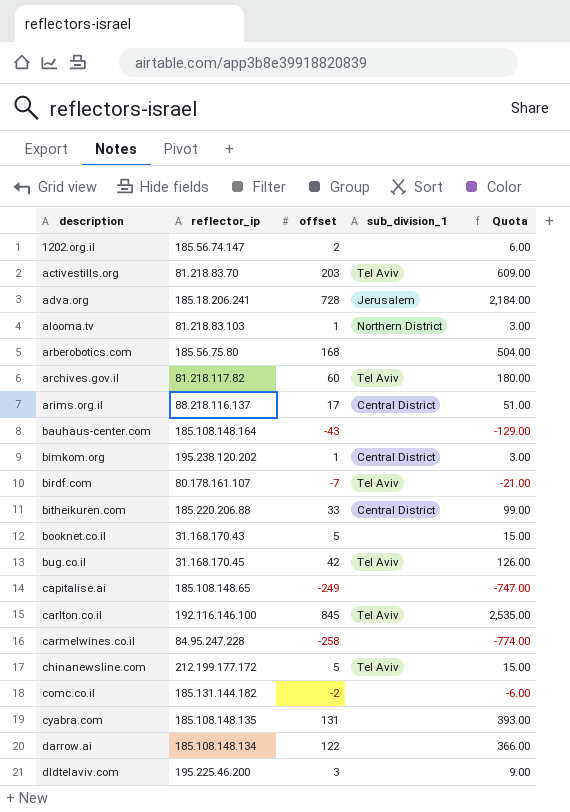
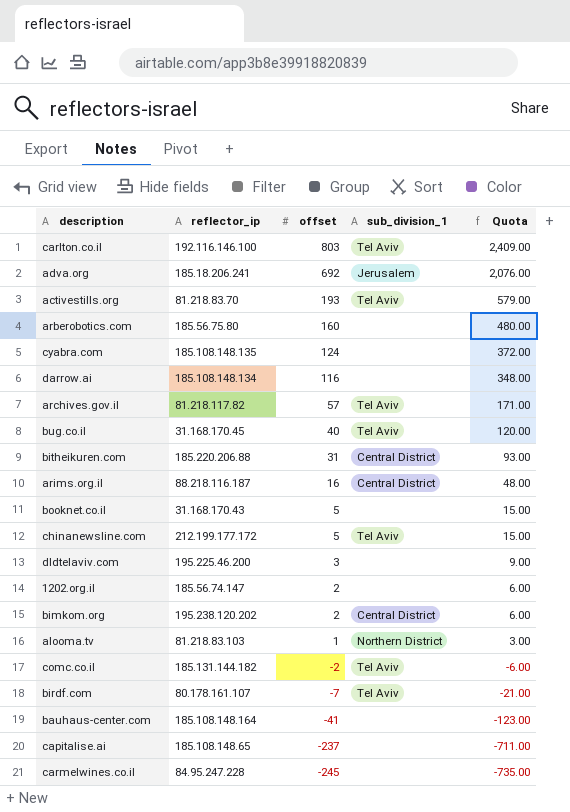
row order: description ascending -> offset descending
carlton.co.il | offset: 845 -> 803
carlton.co.il | Quota: 2,535.00 -> 2,409.00
adva.org | offset: 728 -> 692
adva.org | Quota: 2,184.00 -> 2,076.00
activestills.org | offset: 203 -> 193
activestills.org | Quota: 609.00 -> 579.00
arberobotics.com | offset: 168 -> 160
arberobotics.com | Quota: 504.00 -> 480.00
cyabra.com | offset: 131 -> 124
cyabra.com | Quota: 393.00 -> 372.00
darrow.ai | offset: 122 -> 116
darrow.ai | Quota: 366.00 -> 348.00
archives.gov.il | offset: 60 -> 57
archives.gov.il | Quota: 180.00 -> 171.00
bug.co.il | offset: 42 -> 40
bug.co.il | Quota: 126.00 -> 120.00
bitheikuren.com | offset: 33 -> 31
bitheikuren.com | Quota: 99.00 -> 93.00
arims.org.il | reflector_ip: 88.218.116.137 -> 88.218.116.187
arims.org.il | offset: 17 -> 16
arims.org.il | Quota: 51.00 -> 48.00
bimkom.org | offset: 1 -> 2
bimkom.org | Quota: 3.00 -> 6.00
comc.co.il | sub_division_1: none -> Tel Aviv
bauhaus-center.com | offset: -43 -> -41
bauhaus-center.com | Quota: -129.00 -> -123.00
capitalise.ai | offset: -249 -> -237
capitalise.ai | Quota: -747.00 -> -711.00
carmelwines.co.il | offset: -258 -> -245
carmelwines.co.il | Quota: -774.00 -> -735.00

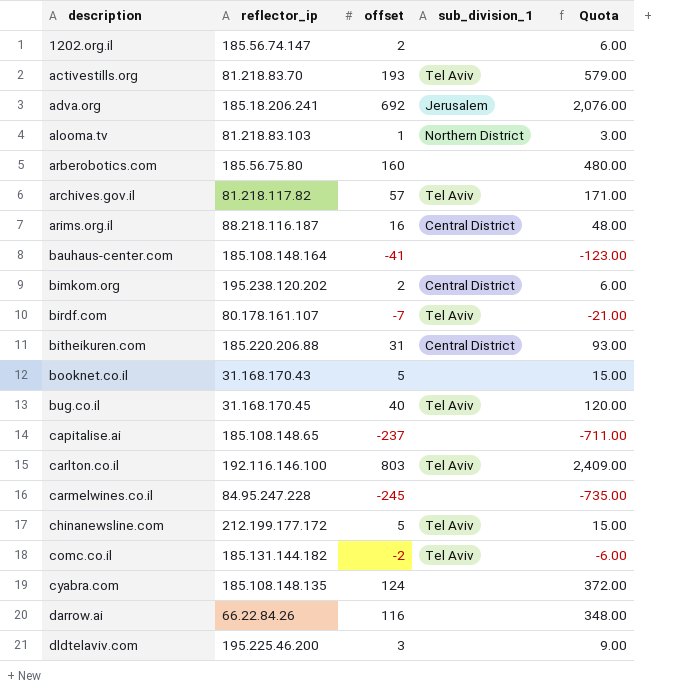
row order: offset descending -> description ascending
darrow.ai | reflector_ip: 185.108.148.134 -> 66.22.84.26

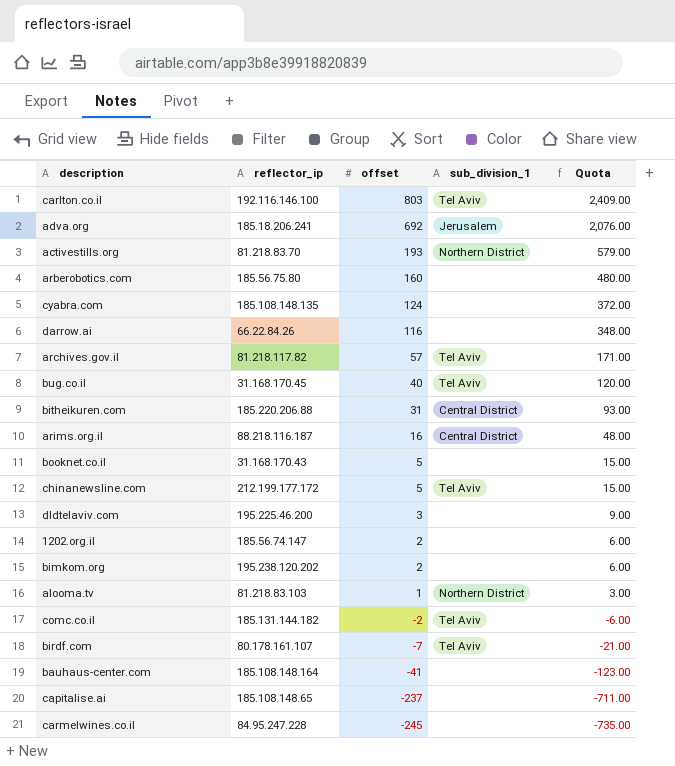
row order: description ascending -> offset descending
activestills.org | sub_division_1: Tel Aviv -> Northern District
bimkom.org | sub_division_1: Central District -> none

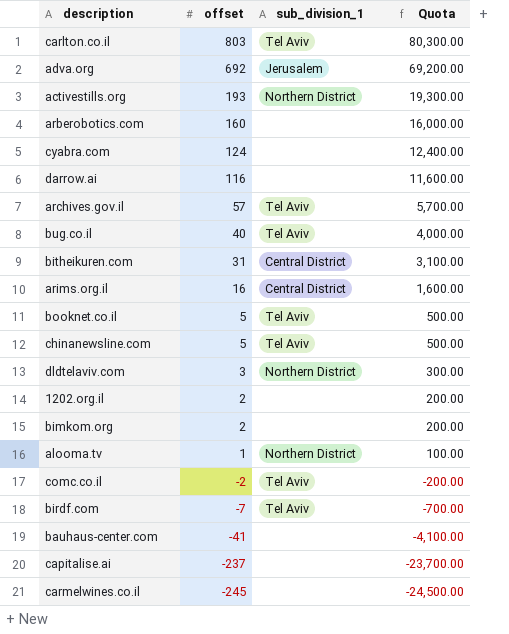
column reflector_ip | position: 2 -> none
column Quota | formula: [offset] * 3 -> [offset] * 100
booknet.co.il | sub_division_1: none -> Tel Aviv
dldtelaviv.com | sub_division_1: none -> Northern District

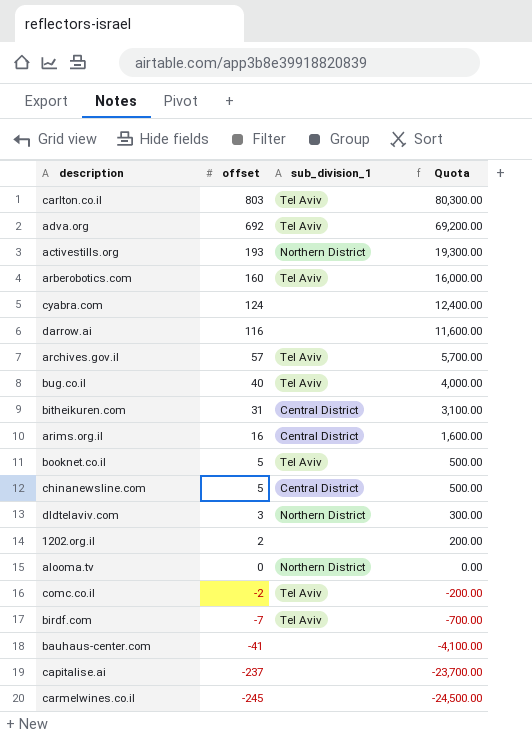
row bimkom.org: 2 | none | 200.00 -> none
adva.org | sub_division_1: Jerusalem -> Tel Aviv
arberobotics.com | sub_division_1: none -> Tel Aviv
chinanewsline.com | sub_division_1: Tel Aviv -> Central District
alooma.tv | offset: 1 -> 0
alooma.tv | Quota: 100.00 -> 0.00

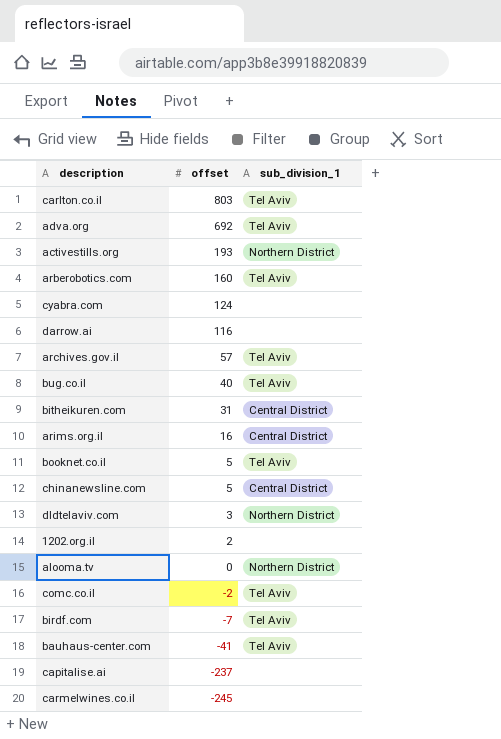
column Quota | formula: [offset] * 100 -> none
bauhaus-center.com | sub_division_1: none -> Tel Aviv

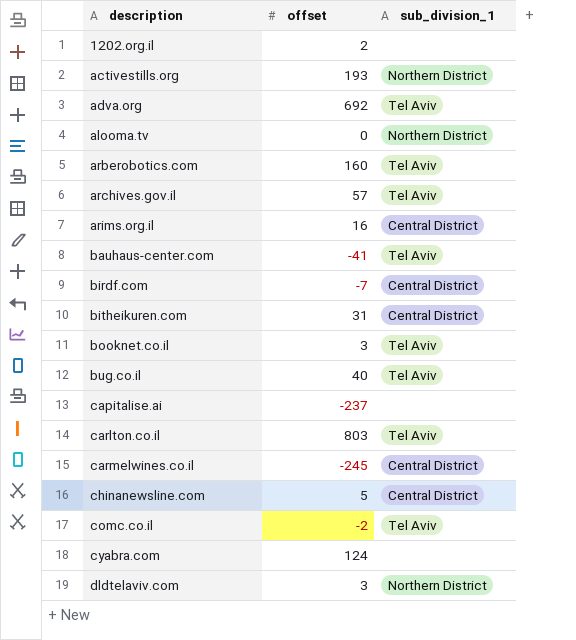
row order: offset descending -> description ascending
row darrow.ai: 116 | none -> none
birdf.com | sub_division_1: Tel Aviv -> Central District
booknet.co.il | offset: 5 -> 3
carmelwines.co.il | sub_division_1: none -> Central District

